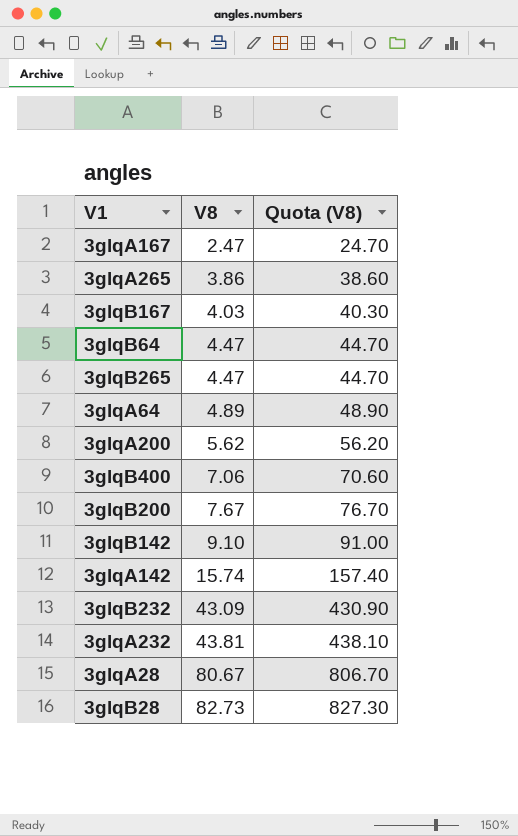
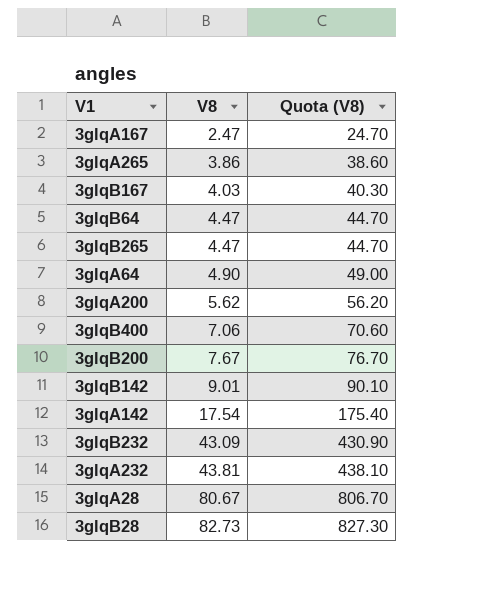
3glqA64 | V8: 4.89 -> 4.90
3glqA64 | Quota (V8): 48.90 -> 49.00
3glqB142 | V8: 9.10 -> 9.01
3glqB142 | Quota (V8): 91.00 -> 90.10
3glqA142 | V8: 15.74 -> 17.54
3glqA142 | Quota (V8): 157.40 -> 175.40

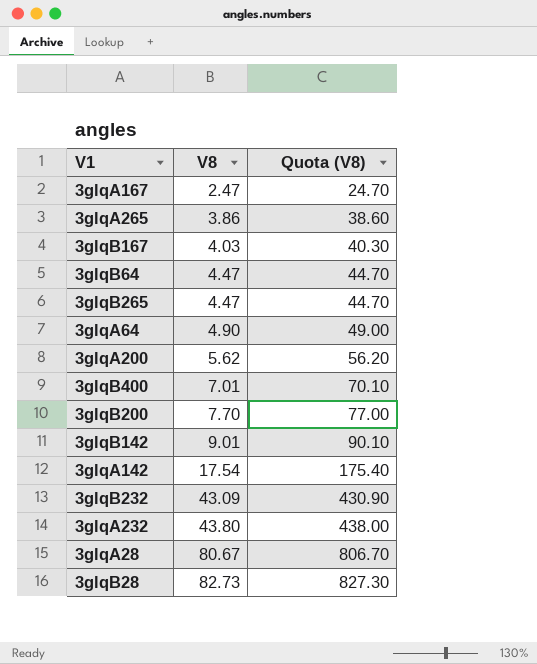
3glqB400 | V8: 7.06 -> 7.01
3glqB400 | Quota (V8): 70.60 -> 70.10
3glqB200 | V8: 7.67 -> 7.70
3glqB200 | Quota (V8): 76.70 -> 77.00
3glqA232 | V8: 43.81 -> 43.80
3glqA232 | Quota (V8): 438.10 -> 438.00

